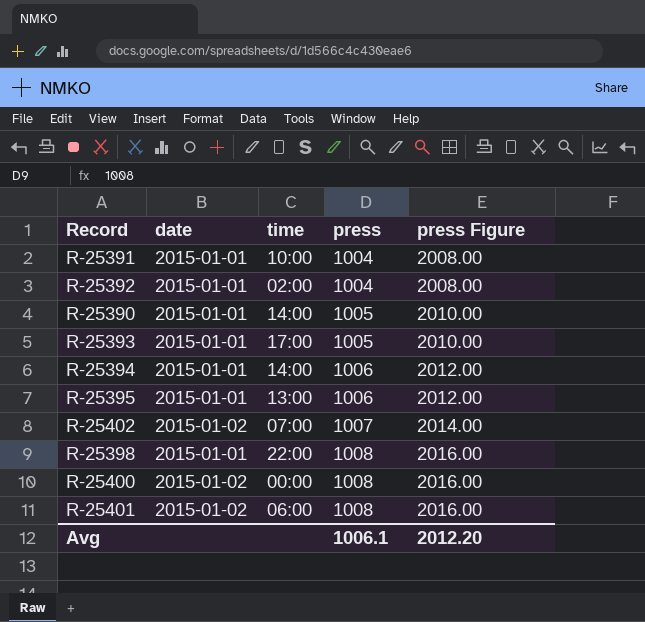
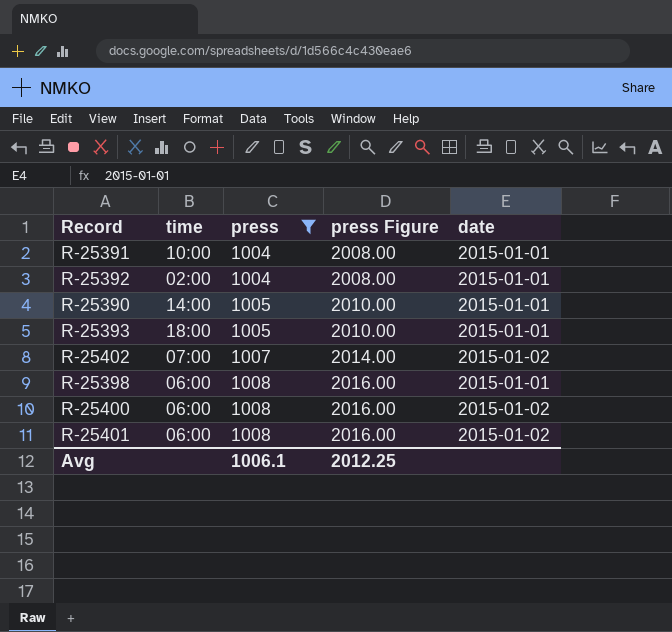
filter: none -> press != 1006
column date | position: 2 -> 5
R-25393 | time: 17:00 -> 18:00
R-25398 | time: 22:00 -> 06:00
R-25400 | time: 00:00 -> 06:00
Avg | press Figure: 2012.20 -> 2012.25

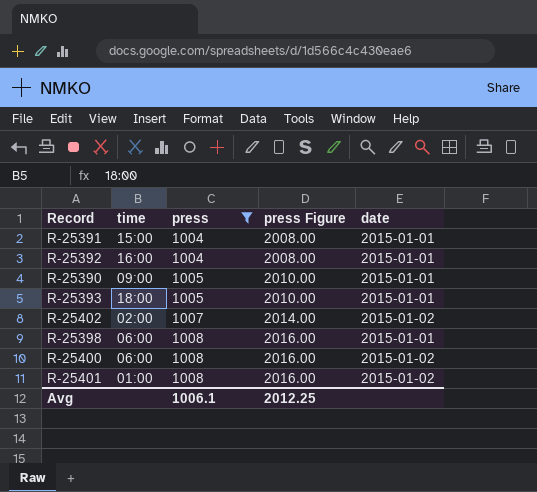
R-25391 | time: 10:00 -> 15:00
R-25392 | time: 02:00 -> 16:00
R-25390 | time: 14:00 -> 09:00
R-25402 | time: 07:00 -> 02:00
R-25401 | time: 06:00 -> 01:00

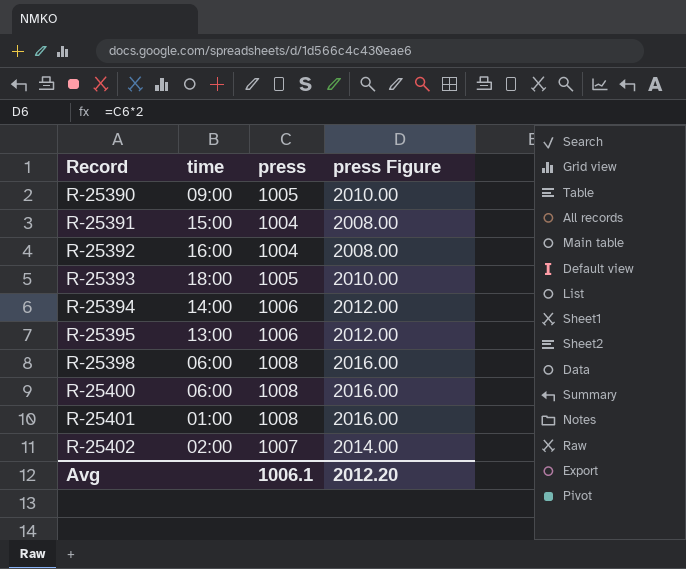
filter: press != 1006 -> none
row order: press ascending -> Record ascending
column date | position: 5 -> none
Avg | press Figure: 2012.25 -> 2012.20

